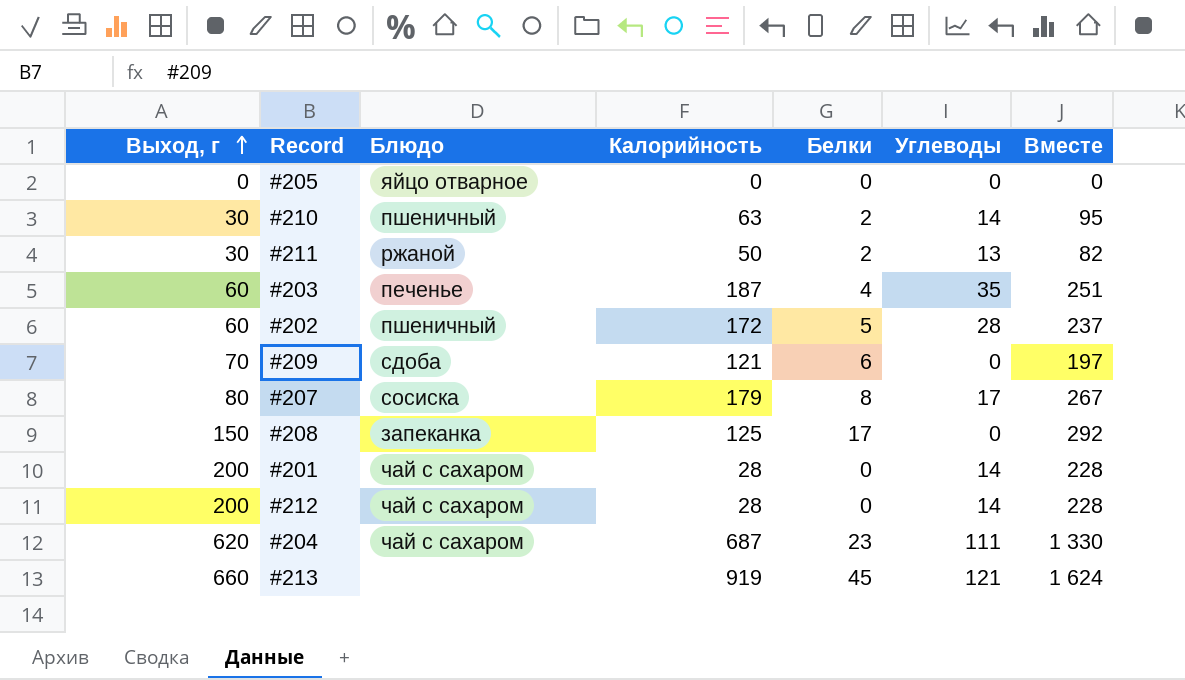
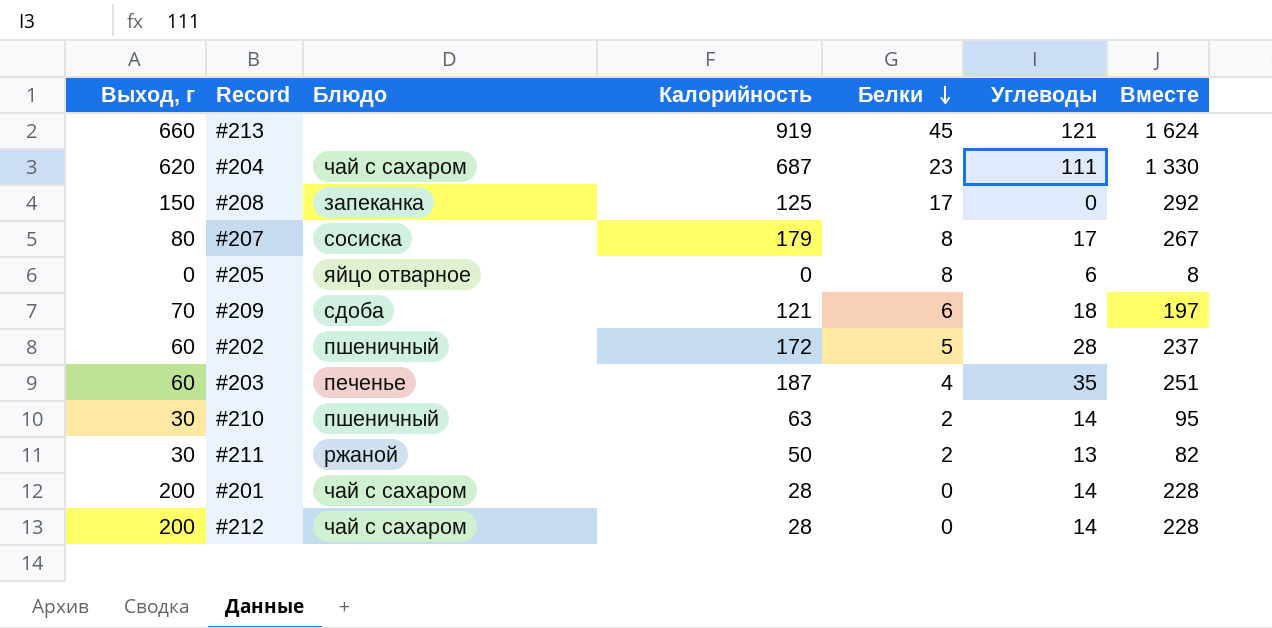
row order: Выход, г ascending -> Белки descending
#205 | Белки: 0 -> 8
#205 | Углеводы: 0 -> 6
#205 | Вместе: 0 -> 8
#209 | Углеводы: 0 -> 18

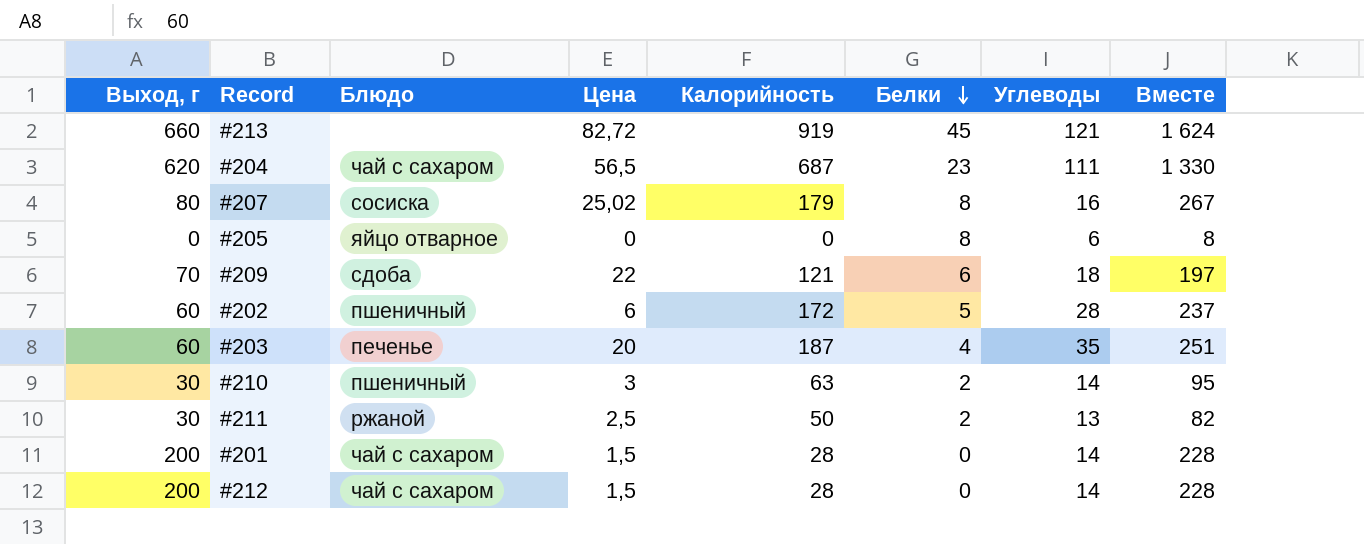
column Цена | position: none -> 4
row #208: 150 | запеканка | 125 | 17 | 0 | 292 -> none
#207 | Углеводы: 17 -> 16

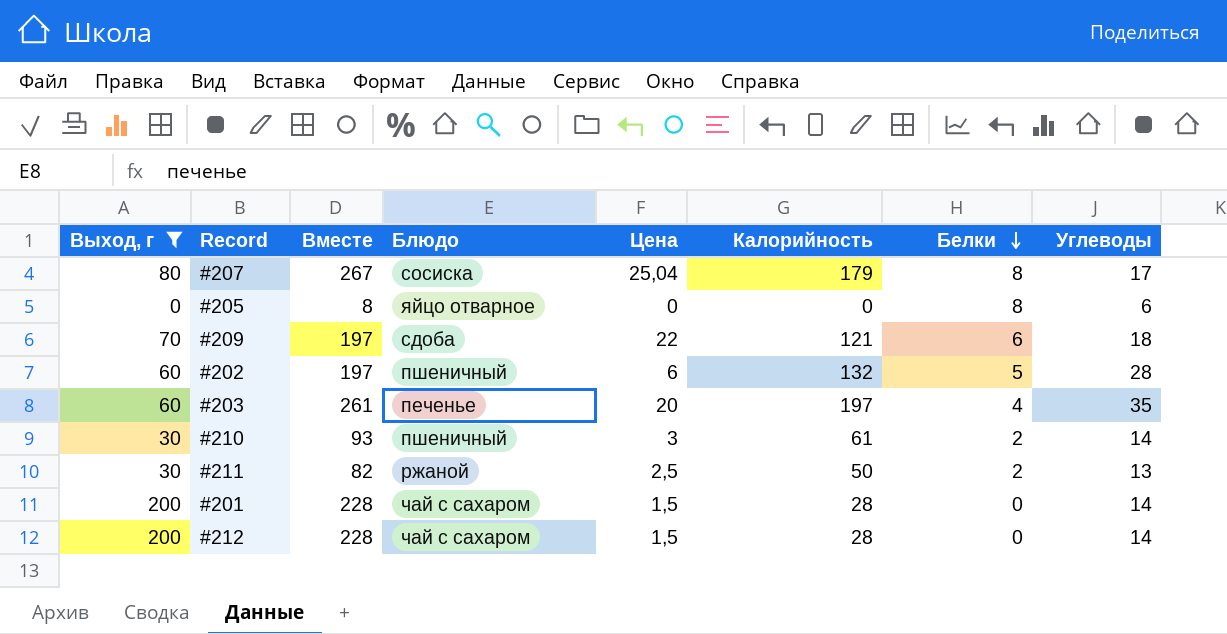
filter: none -> Выход, г <= 200
column Вместе | position: 8 -> 3
#207 | Цена: 25,02 -> 25,04
#207 | Углеводы: 16 -> 17
#202 | Вместе: 237 -> 197
#202 | Калорийность: 172 -> 132
#203 | Вместе: 251 -> 261
#203 | Калорийность: 187 -> 197
#210 | Вместе: 95 -> 93
#210 | Калорийность: 63 -> 61

